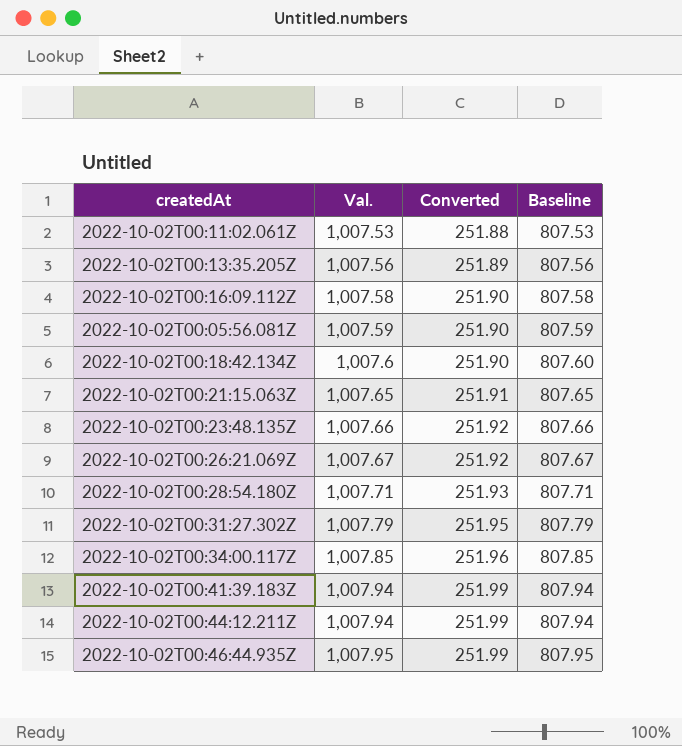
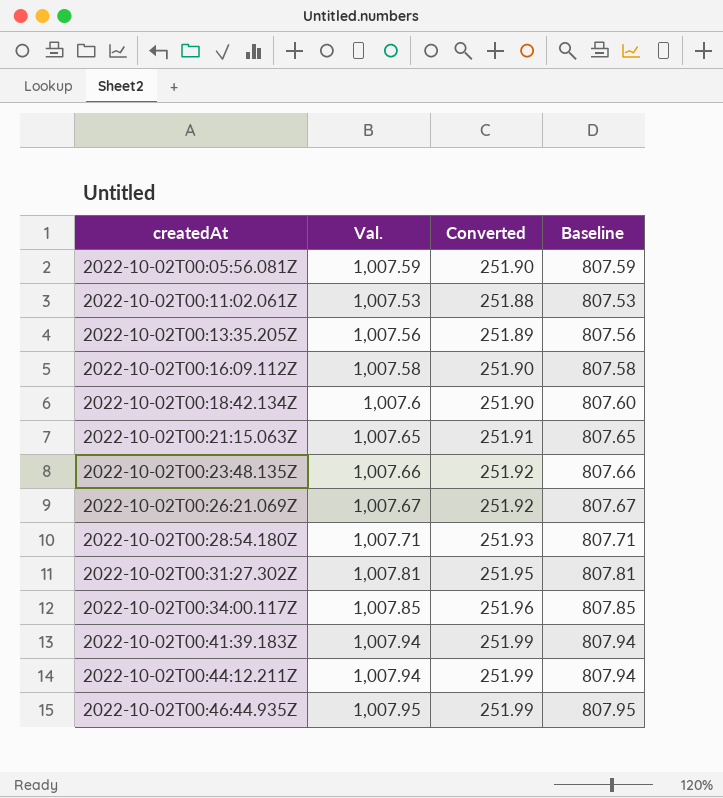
row order: Val. ascending -> createdAt ascending
2022-10-02T00:31:27.302Z | Val.: 1,007.79 -> 1,007.81
2022-10-02T00:31:27.302Z | Baseline: 807.79 -> 807.81

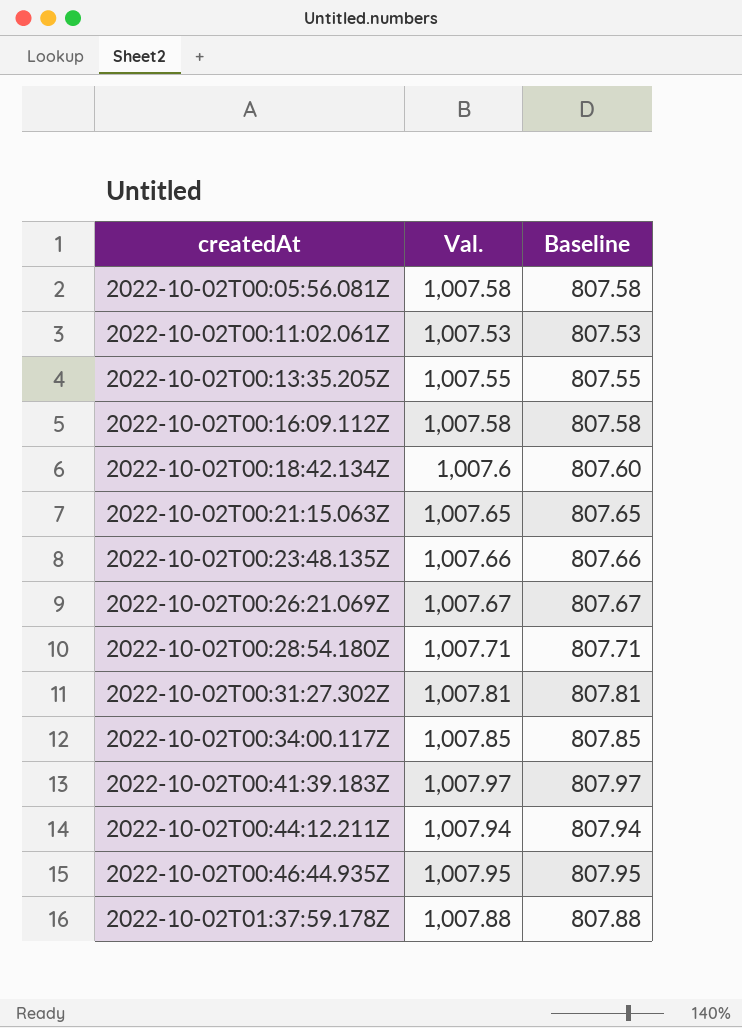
column Converted | formula: [Val.] * 0.25 -> none
2022-10-02T00:05:56.081Z | Val.: 1,007.59 -> 1,007.58
2022-10-02T00:05:56.081Z | Baseline: 807.59 -> 807.58
2022-10-02T00:13:35.205Z | Val.: 1,007.56 -> 1,007.55
2022-10-02T00:13:35.205Z | Baseline: 807.56 -> 807.55
2022-10-02T00:41:39.183Z | Val.: 1,007.94 -> 1,007.97
2022-10-02T00:41:39.183Z | Baseline: 807.94 -> 807.97
row 2022-10-02T01:37:59.178Z: none -> 1,007.88 | 807.88

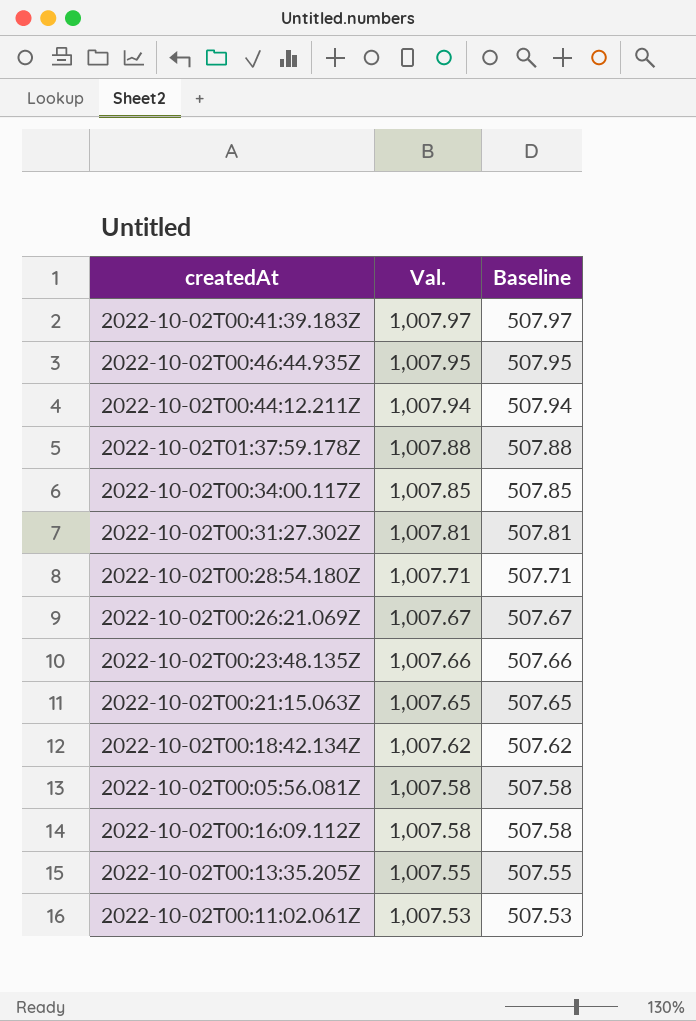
row order: createdAt ascending -> Val. descending
column Baseline | formula: [Val.] - 200 -> [Val.] - 500
2022-10-02T00:18:42.134Z | Val.: 1,007.6 -> 1,007.62

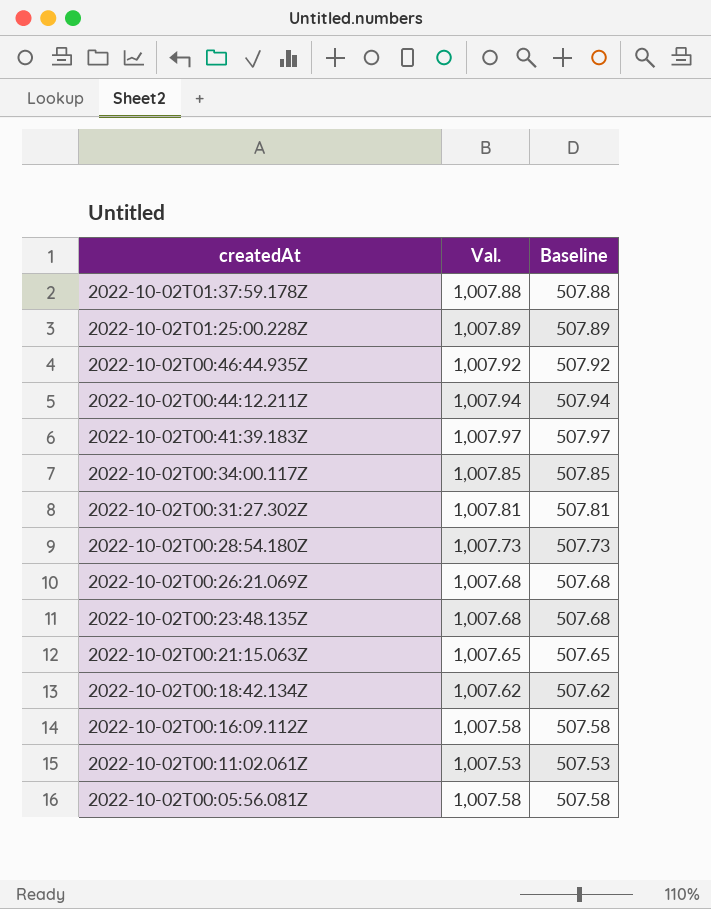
row order: Val. descending -> createdAt descending
row 2022-10-02T00:13:35.205Z: 1,007.55 | 507.55 -> none
row 2022-10-02T01:25:00.228Z: none -> 1,007.89 | 507.89
2022-10-02T00:46:44.935Z | Val.: 1,007.95 -> 1,007.92
2022-10-02T00:46:44.935Z | Baseline: 507.95 -> 507.92
2022-10-02T00:28:54.180Z | Val.: 1,007.71 -> 1,007.73
2022-10-02T00:28:54.180Z | Baseline: 507.71 -> 507.73
2022-10-02T00:26:21.069Z | Val.: 1,007.67 -> 1,007.68
2022-10-02T00:26:21.069Z | Baseline: 507.67 -> 507.68
2022-10-02T00:23:48.135Z | Val.: 1,007.66 -> 1,007.68
2022-10-02T00:23:48.135Z | Baseline: 507.66 -> 507.68

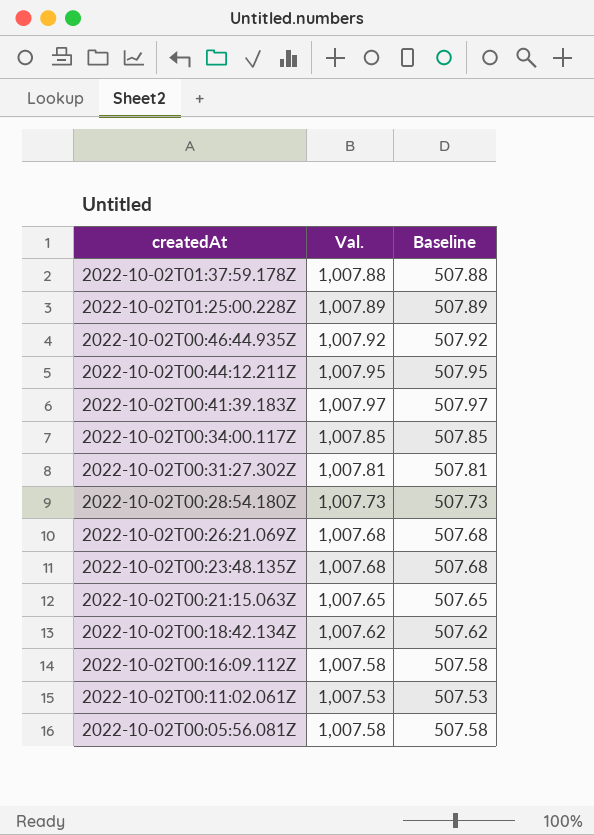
2022-10-02T00:44:12.211Z | Val.: 1,007.94 -> 1,007.95
2022-10-02T00:44:12.211Z | Baseline: 507.94 -> 507.95

